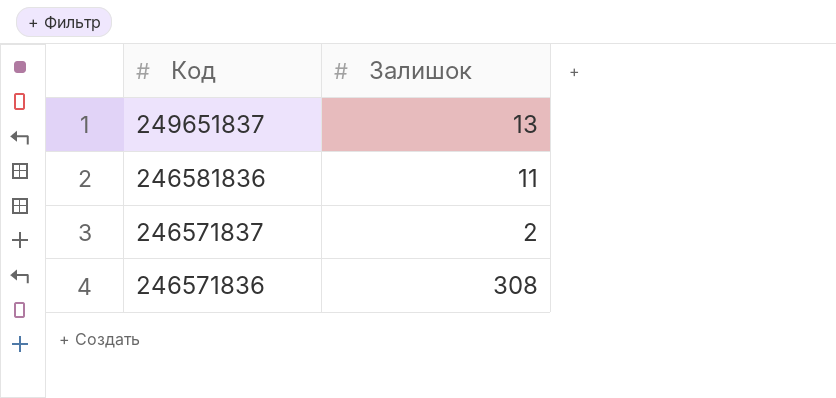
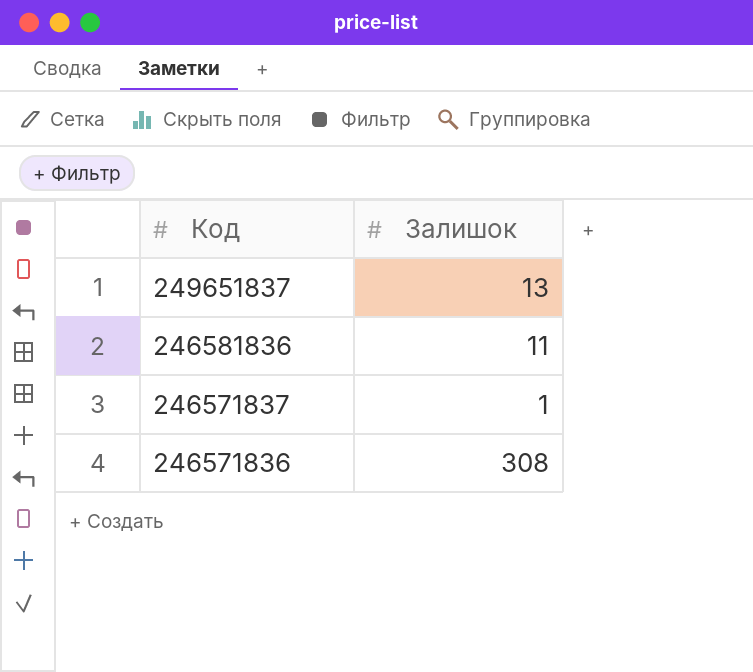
246571837 | Залишок: 2 -> 1

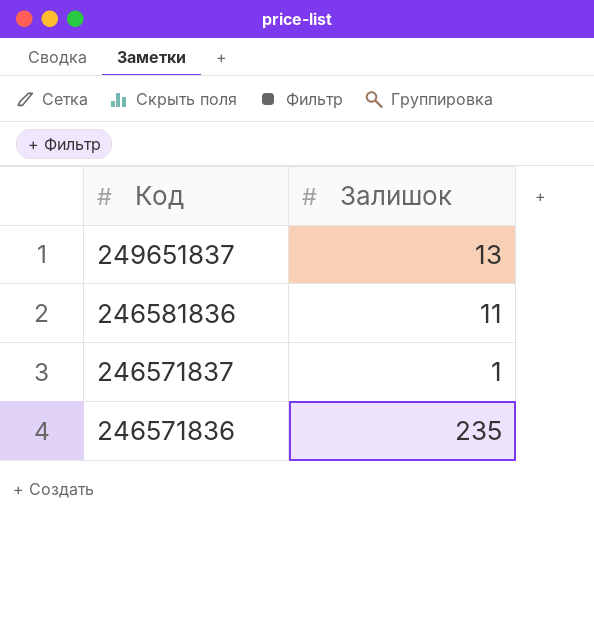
246571836 | Залишок: 308 -> 235

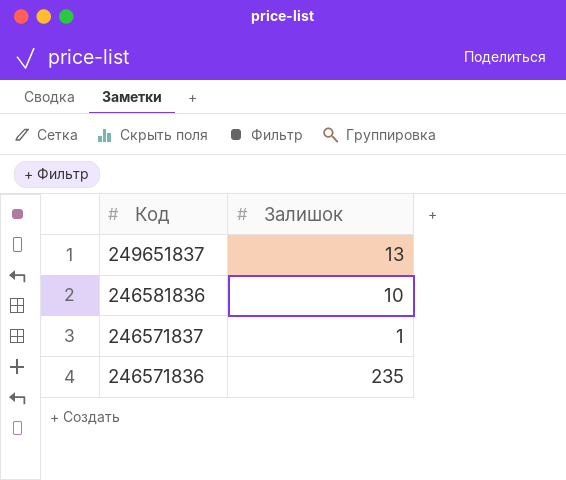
246581836 | Залишок: 11 -> 10

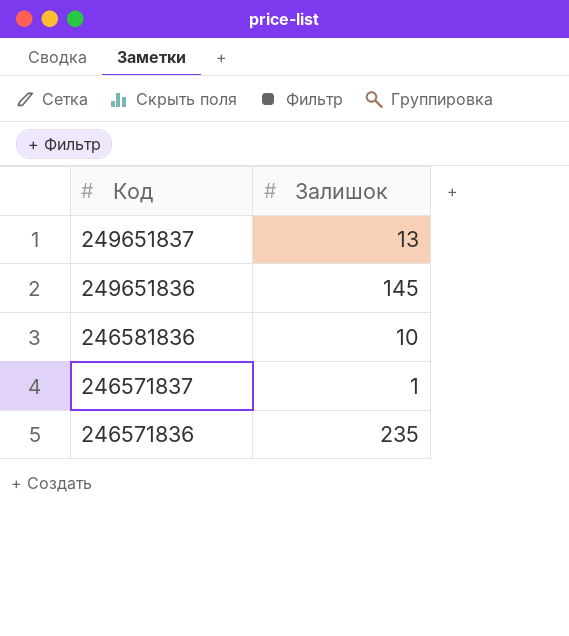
row 249651836: none -> 145

